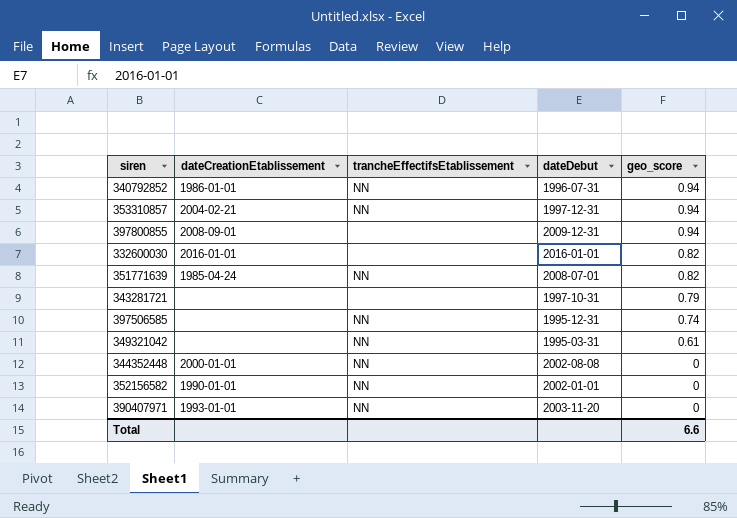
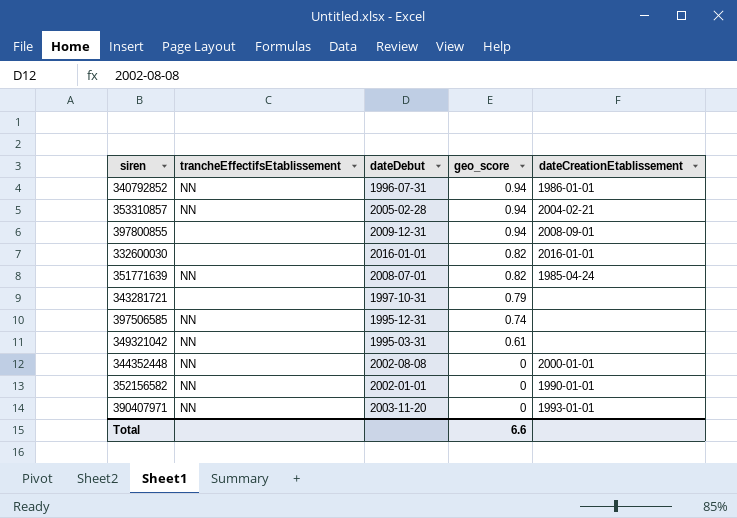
column dateCreationEtablissement | position: 2 -> 5
353310857 | dateDebut: 1997-12-31 -> 2005-02-28

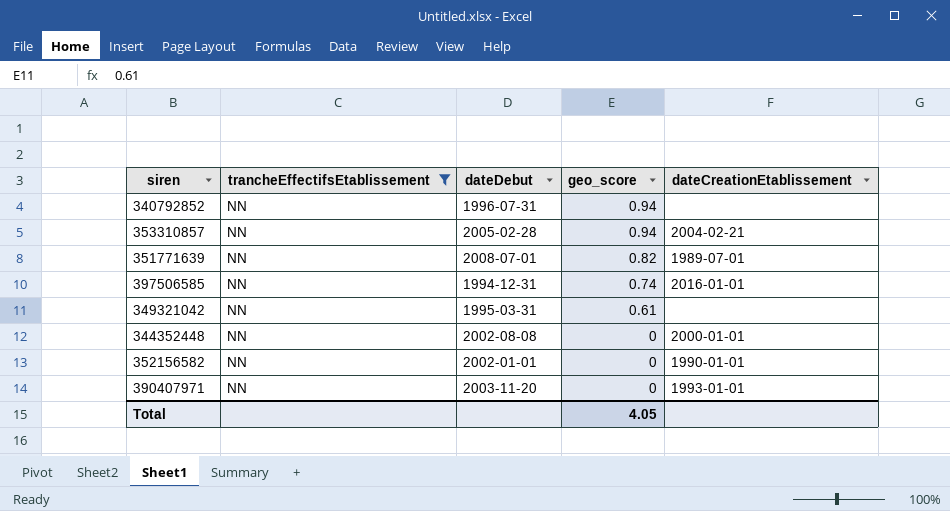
filter: none -> trancheEffectifsEtablissement = NN
340792852 | dateCreationEtablissement: 1986-01-01 -> none
351771639 | dateCreationEtablissement: 1985-04-24 -> 1989-07-01
397506585 | dateDebut: 1995-12-31 -> 1994-12-31
397506585 | dateCreationEtablissement: none -> 2016-01-01
Total | geo_score: 6.6 -> 4.05

